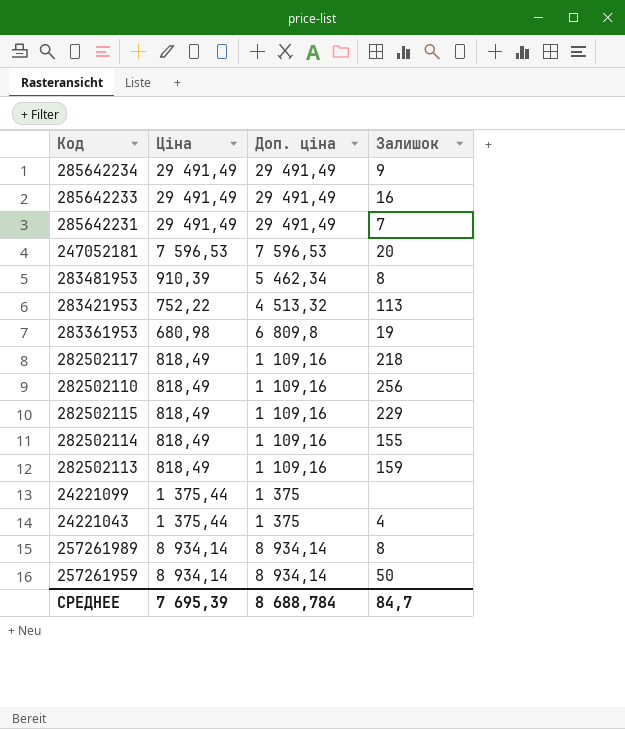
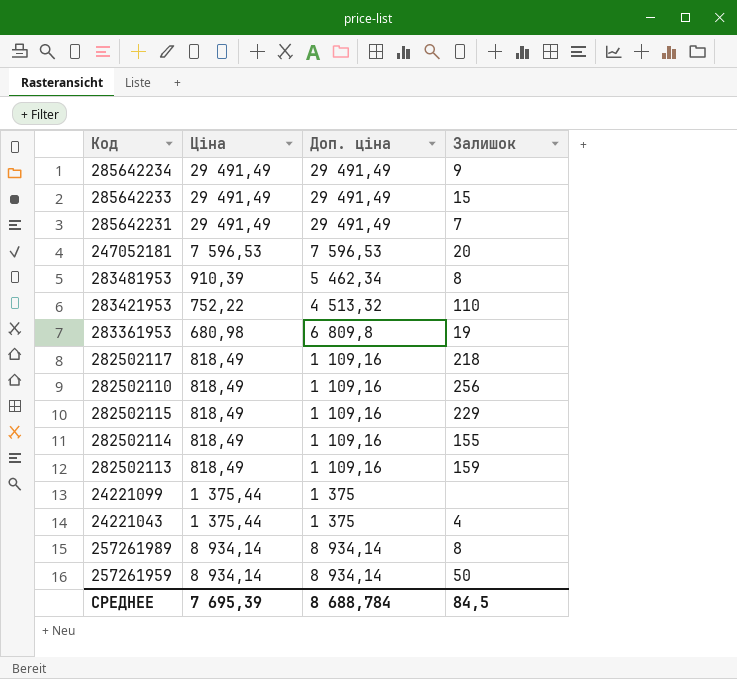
285642233 | Залишок: 16 -> 15
283421953 | Залишок: 113 -> 110
СРЕДНЕЕ | Залишок: 84,7 -> 84,5

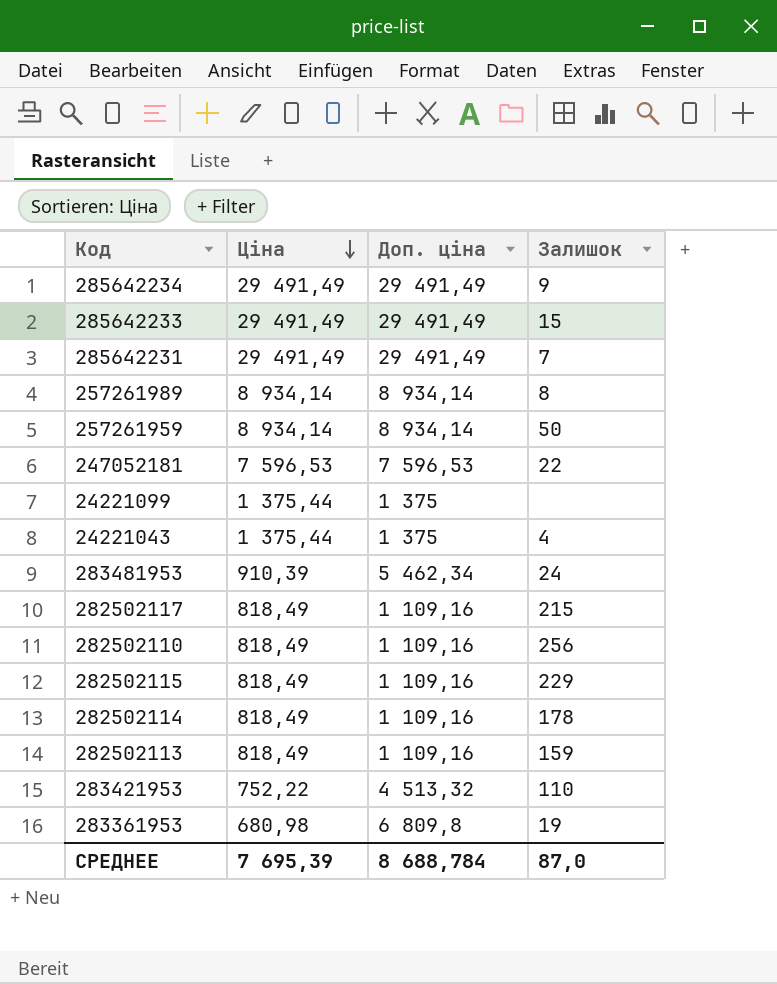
row order: none -> Ціна descending
247052181 | Залишок: 20 -> 22
283481953 | Залишок: 8 -> 24
282502117 | Залишок: 218 -> 215
282502114 | Залишок: 155 -> 178
СРЕДНЕЕ | Залишок: 84,5 -> 87,0

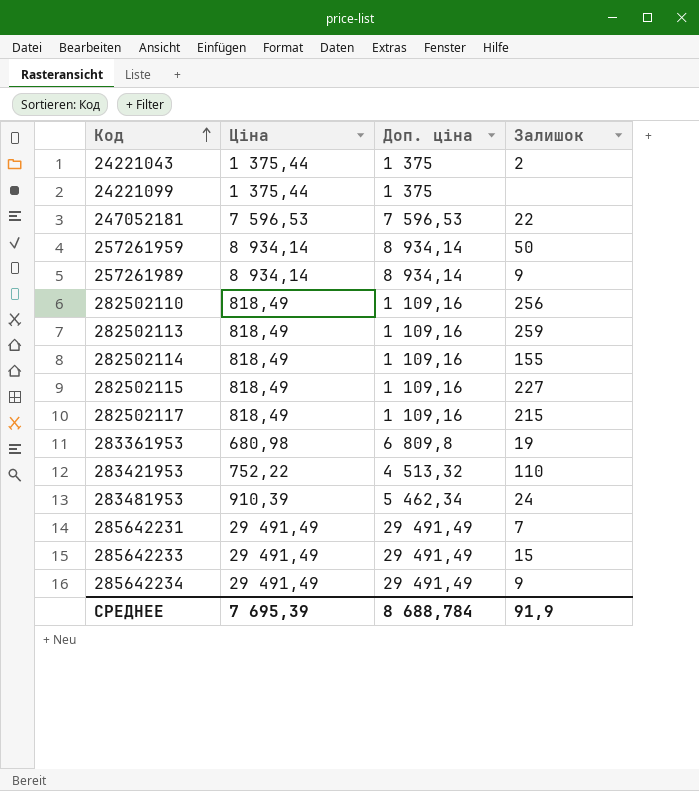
row order: Ціна descending -> Код ascending
24221043 | Залишок: 4 -> 2
257261989 | Залишок: 8 -> 9
282502113 | Залишок: 159 -> 259
282502114 | Залишок: 178 -> 155
282502115 | Залишок: 229 -> 227
СРЕДНЕЕ | Залишок: 87,0 -> 91,9

